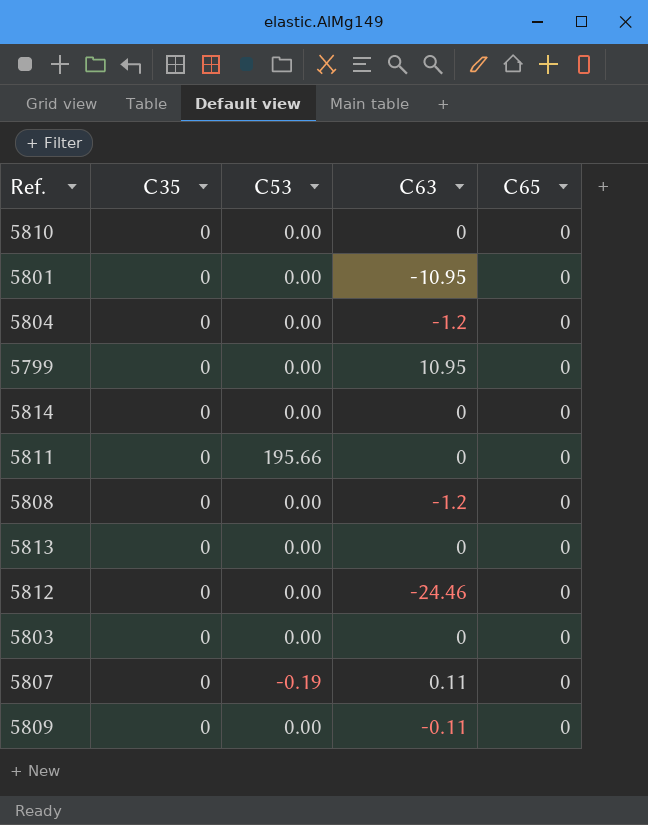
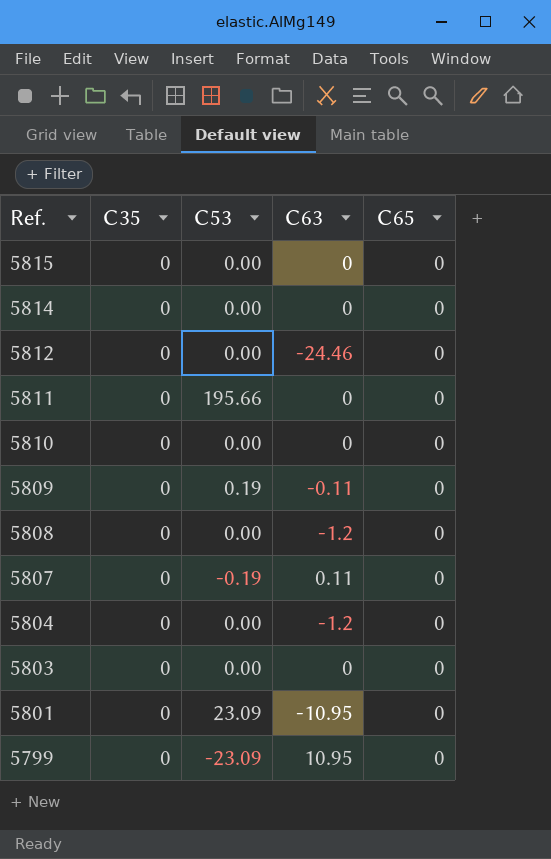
row order: none -> Ref. descending
row 5813: 0 | 0.00 | 0 | 0 -> none
row 5815: none -> 0 | 0.00 | 0 | 0
5809 | C53: 0.00 -> 0.19
5801 | C53: 0.00 -> 23.09
5799 | C53: 0.00 -> -23.09

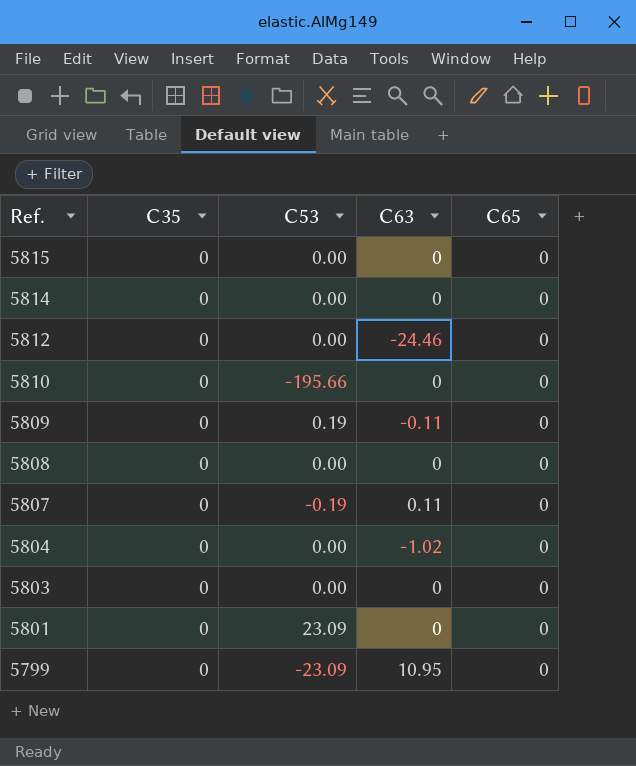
row 5811: 0 | 195.66 | 0 | 0 -> none
5810 | C53: 0.00 -> -195.66
5808 | C63: -1.2 -> 0
5804 | C63: -1.2 -> -1.02
5801 | C63: -10.95 -> 0

